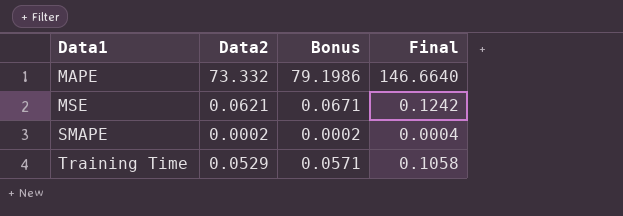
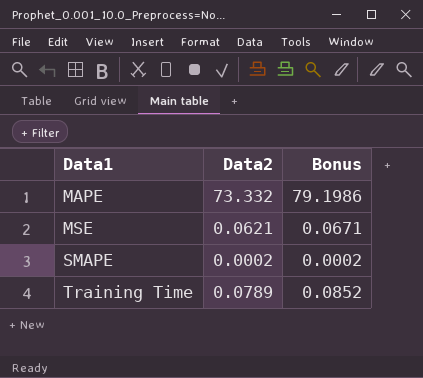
column Final | formula: [Data2] * 2 -> none
Training Time | Data2: 0.0529 -> 0.0789
Training Time | Bonus: 0.0571 -> 0.0852

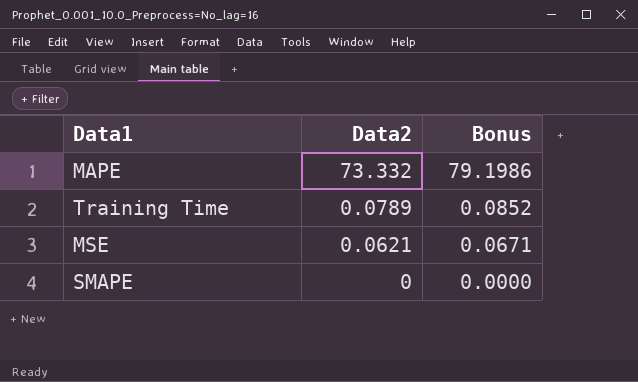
row order: Data1 ascending -> Data2 descending
SMAPE | Data2: 0.0002 -> 0
SMAPE | Bonus: 0.0002 -> 0.0000

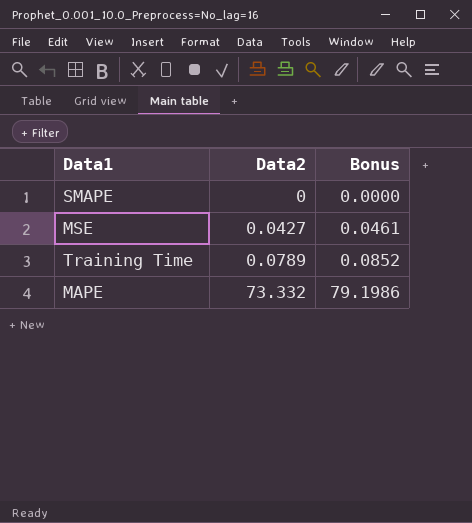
row order: Data2 descending -> Data2 ascending
MSE | Data2: 0.0621 -> 0.0427
MSE | Bonus: 0.0671 -> 0.0461

